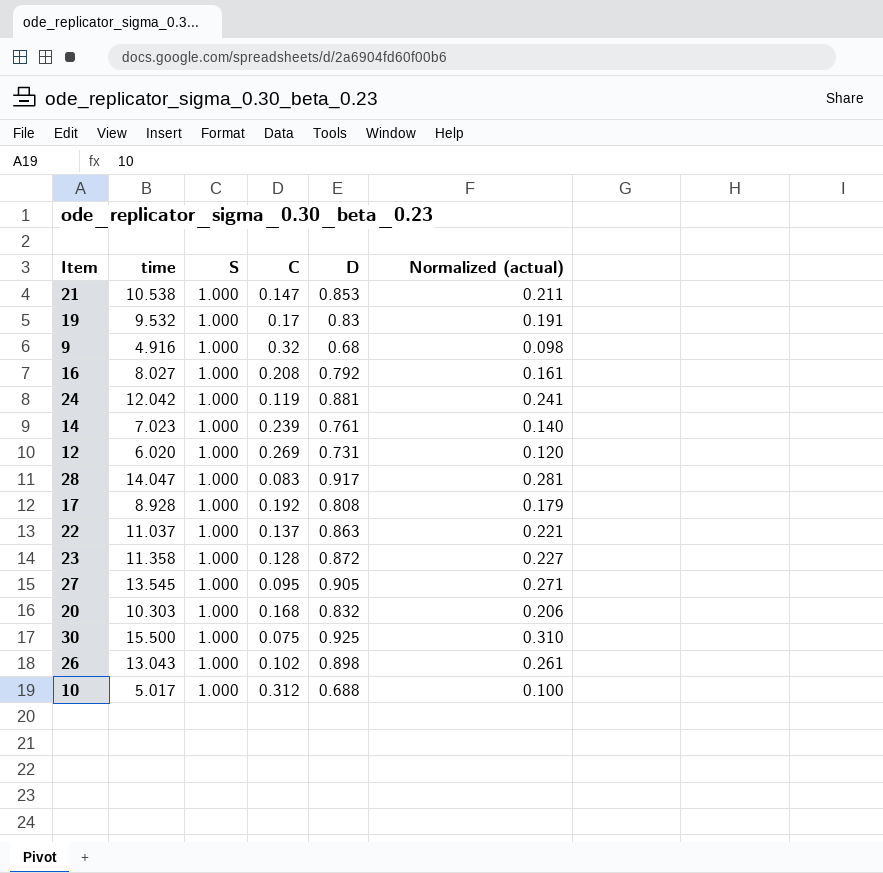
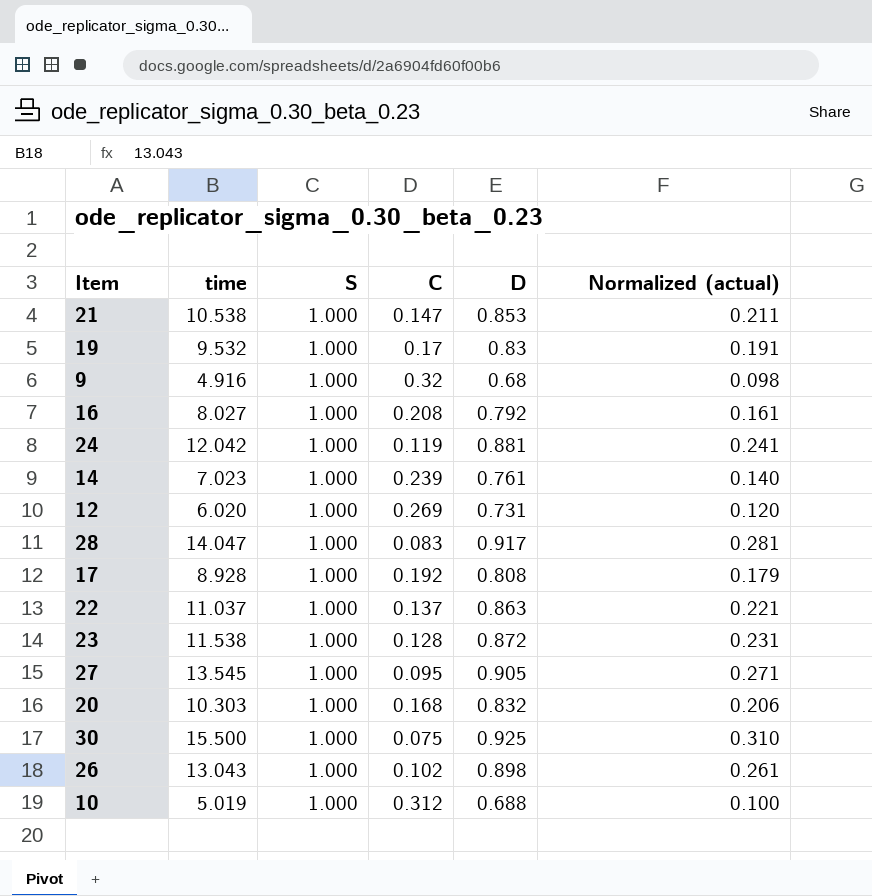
23 | time: 11.358 -> 11.538
23 | Normalized (actual): 0.227 -> 0.231
10 | time: 5.017 -> 5.019

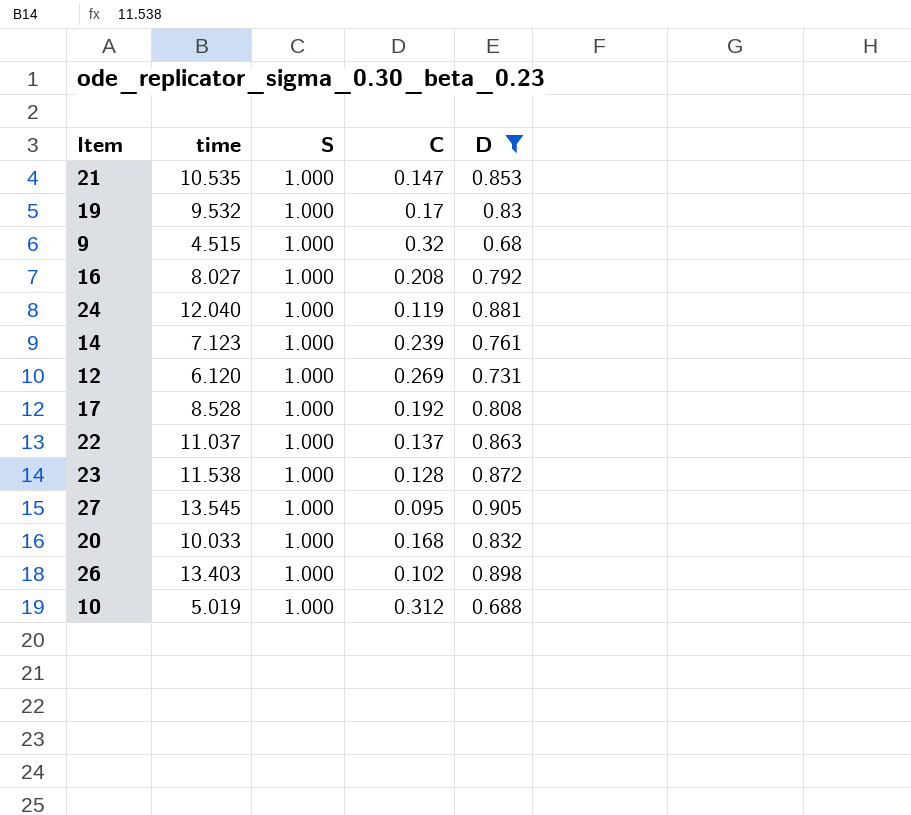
filter: none -> D <= 0.905
column Normalized (actual) | formula: [time] * 0.02 -> none
21 | time: 10.538 -> 10.535
9 | time: 4.916 -> 4.515
24 | time: 12.042 -> 12.040
14 | time: 7.023 -> 7.123
12 | time: 6.020 -> 6.120
17 | time: 8.928 -> 8.528
20 | time: 10.303 -> 10.033
26 | time: 13.043 -> 13.403

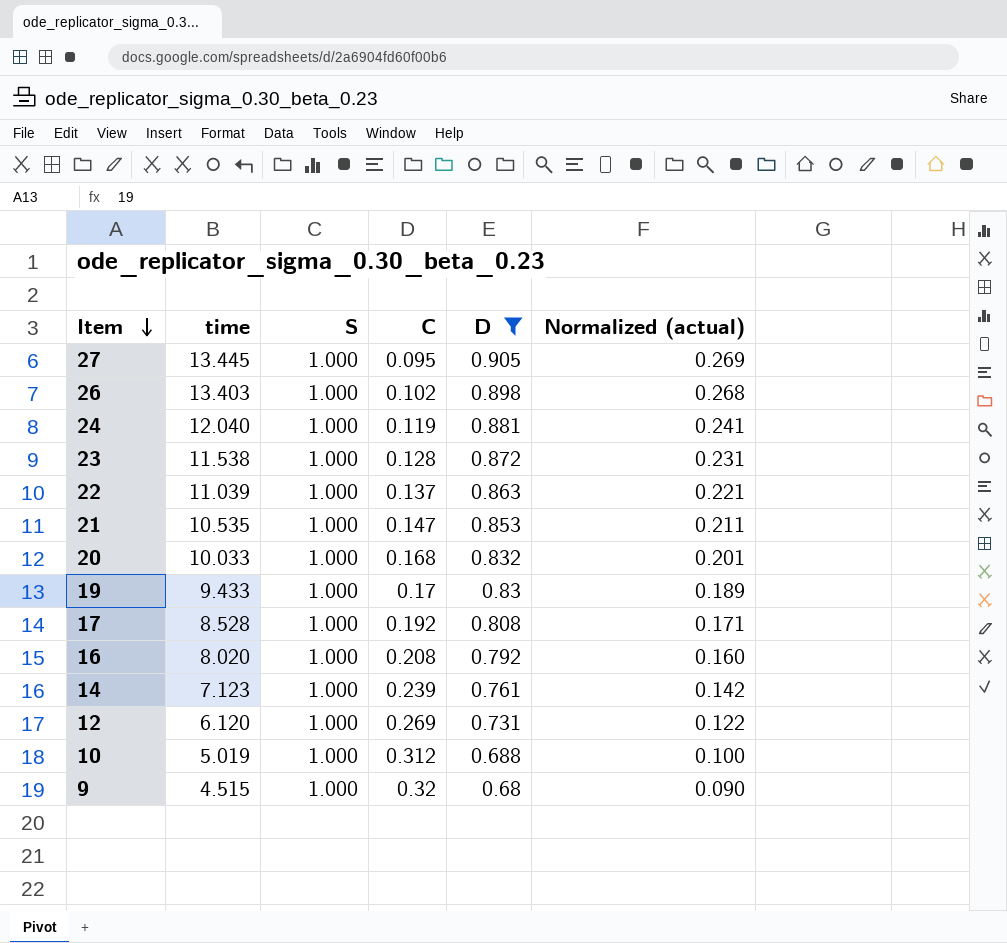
row order: none -> Item descending
column Normalized (actual) | formula: none -> [time] * 0.02
27 | time: 13.545 -> 13.445
22 | time: 11.037 -> 11.039
19 | time: 9.532 -> 9.433
16 | time: 8.027 -> 8.020

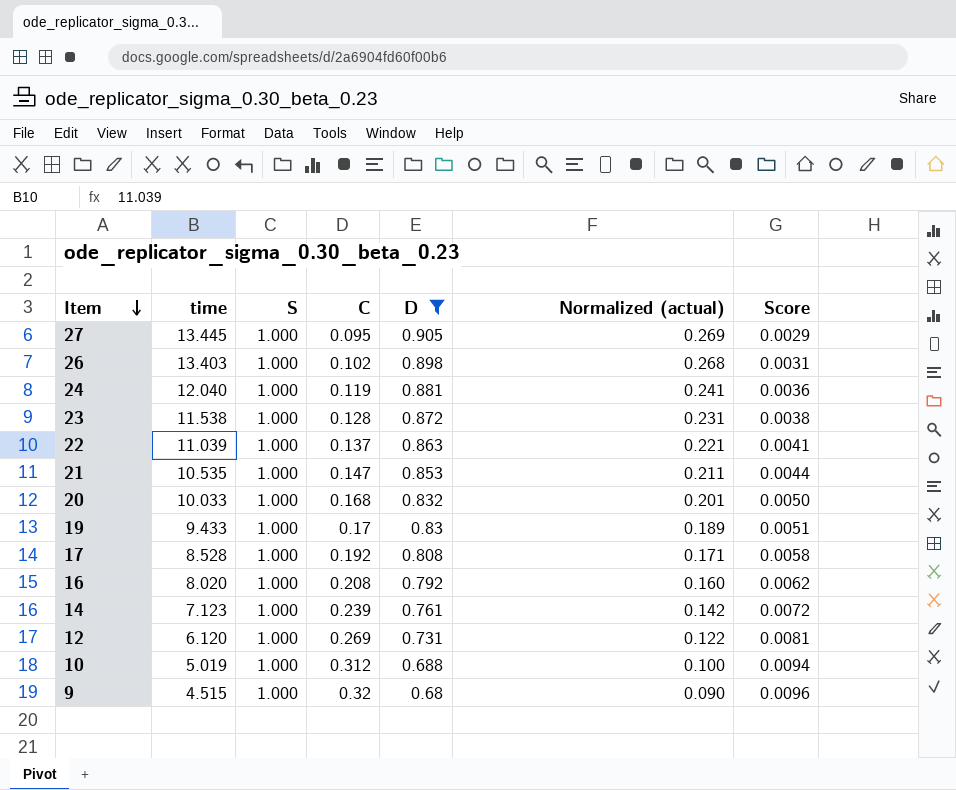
column Score | formula: none -> [C] * 0.03

